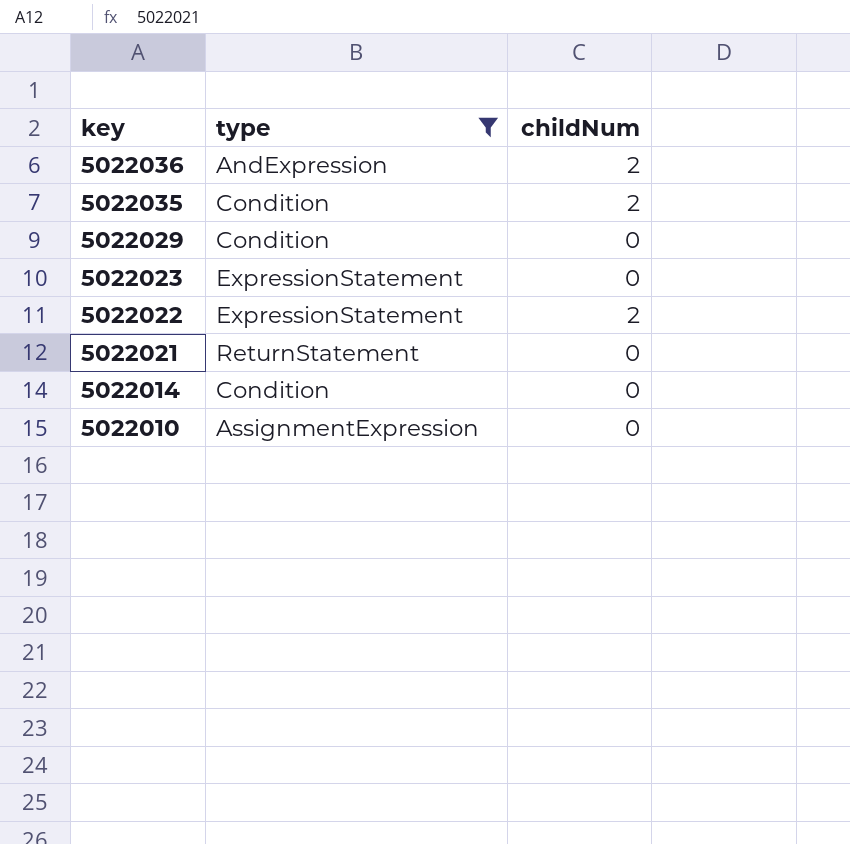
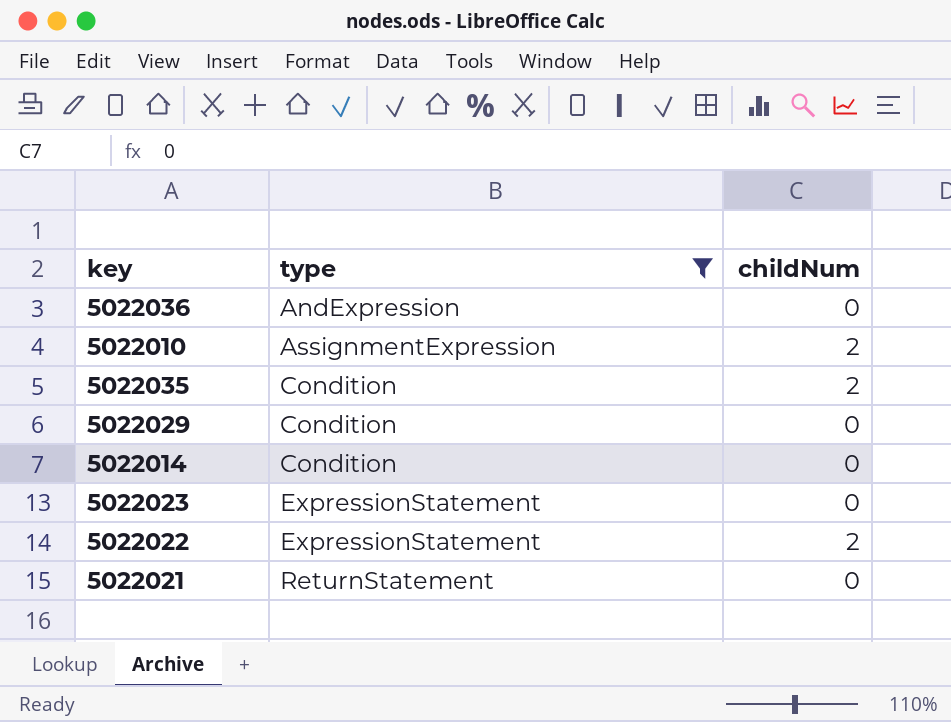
row order: key descending -> type ascending
5022036 | childNum: 2 -> 0
5022010 | childNum: 0 -> 2

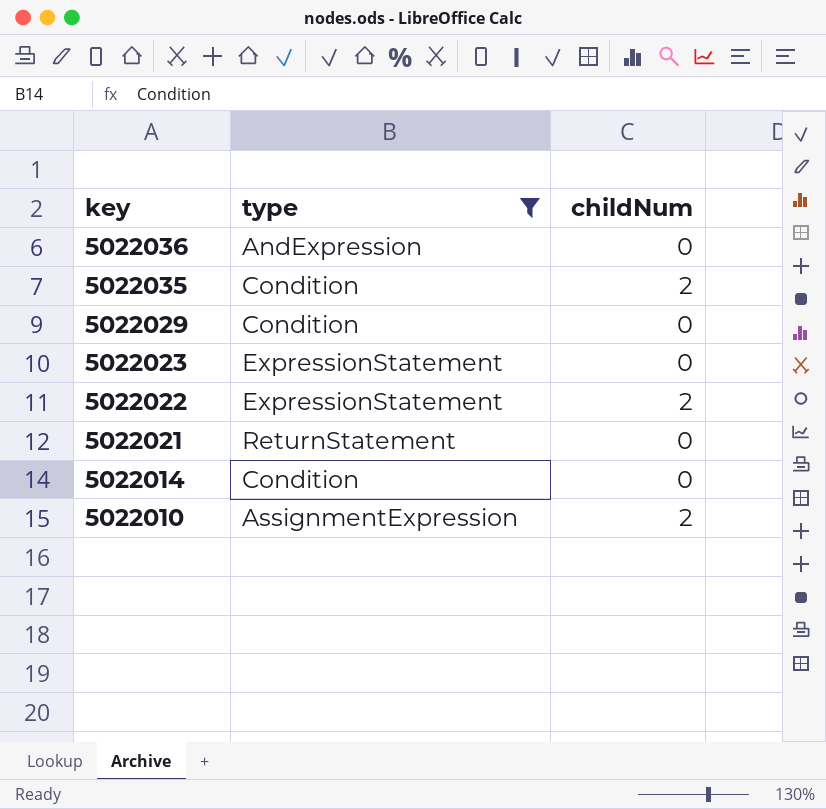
row order: type ascending -> key descending

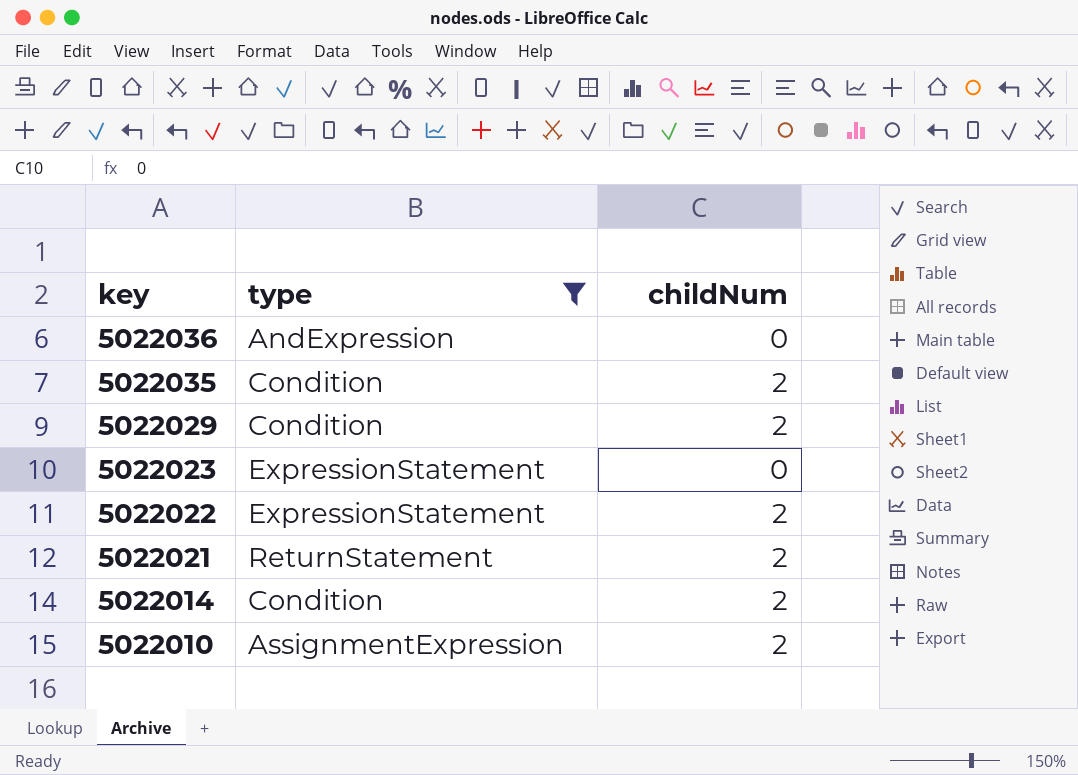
5022029 | childNum: 0 -> 2
5022021 | childNum: 0 -> 2
5022014 | childNum: 0 -> 2

